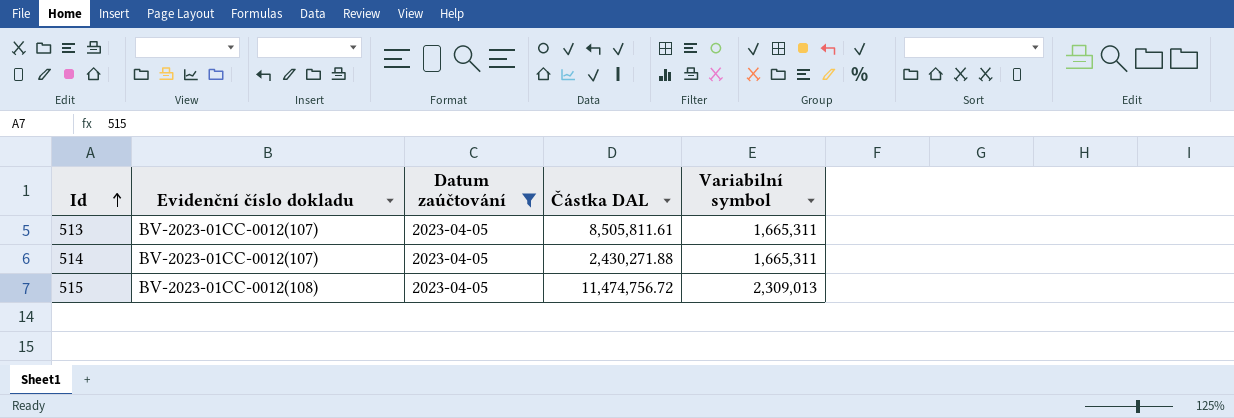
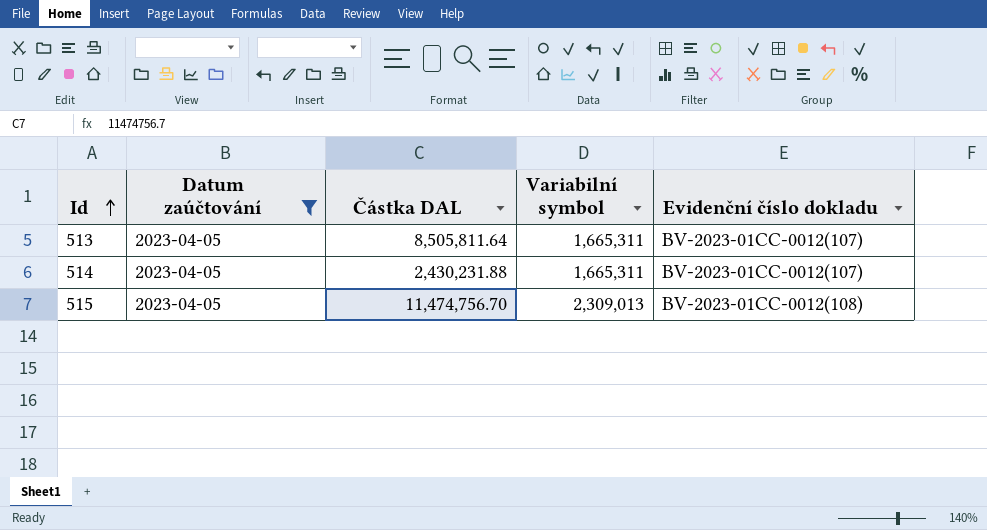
column Evidenční číslo dokladu | position: 2 -> 5
513 | Částka DAL: 8,505,811.61 -> 8,505,811.64
514 | Částka DAL: 2,430,271.88 -> 2,430,231.88
515 | Částka DAL: 11,474,756.72 -> 11,474,756.70

